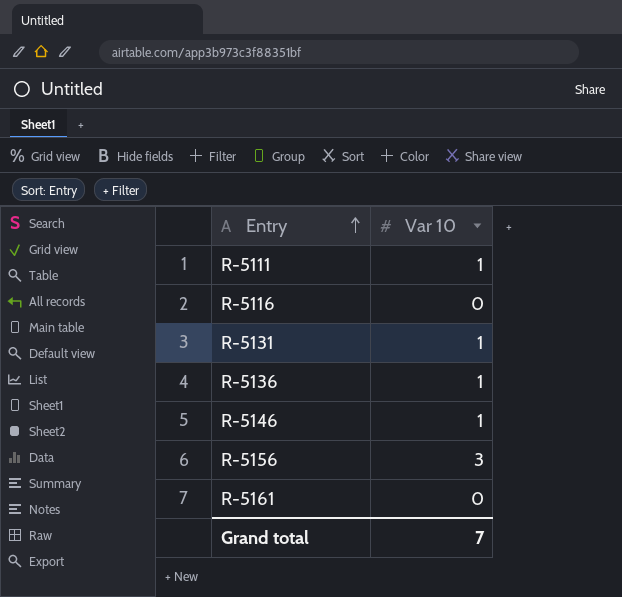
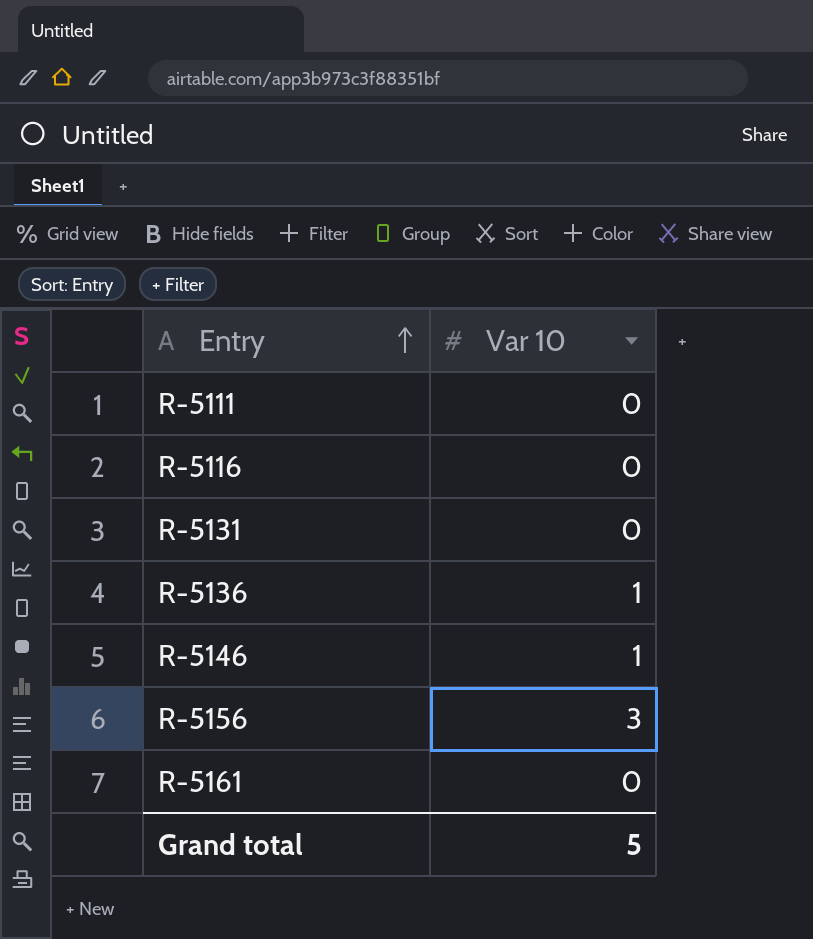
R-5111 | Var 10: 1 -> 0
R-5131 | Var 10: 1 -> 0
Grand total | Var 10: 7 -> 5

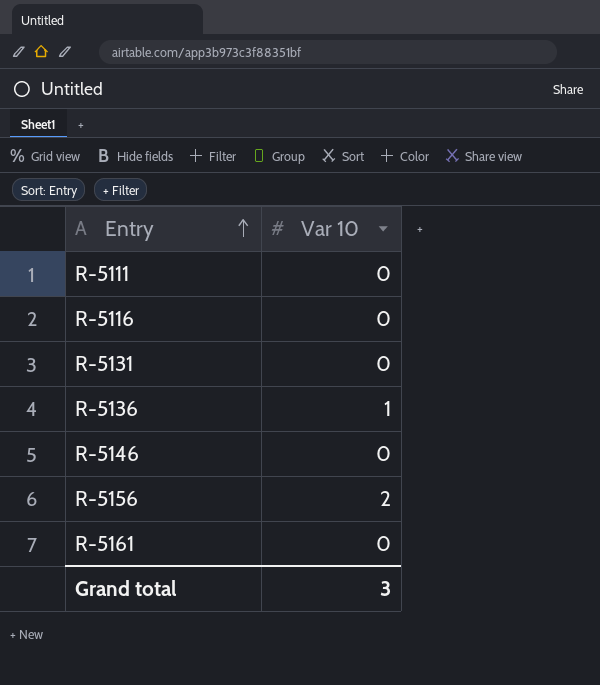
R-5146 | Var 10: 1 -> 0
R-5156 | Var 10: 3 -> 2
Grand total | Var 10: 5 -> 3

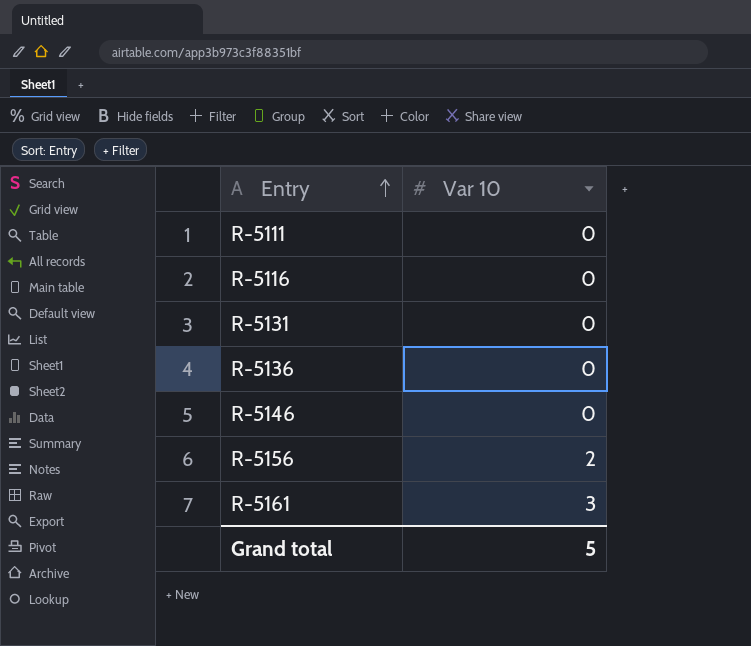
R-5136 | Var 10: 1 -> 0
R-5161 | Var 10: 0 -> 3
Grand total | Var 10: 3 -> 5

